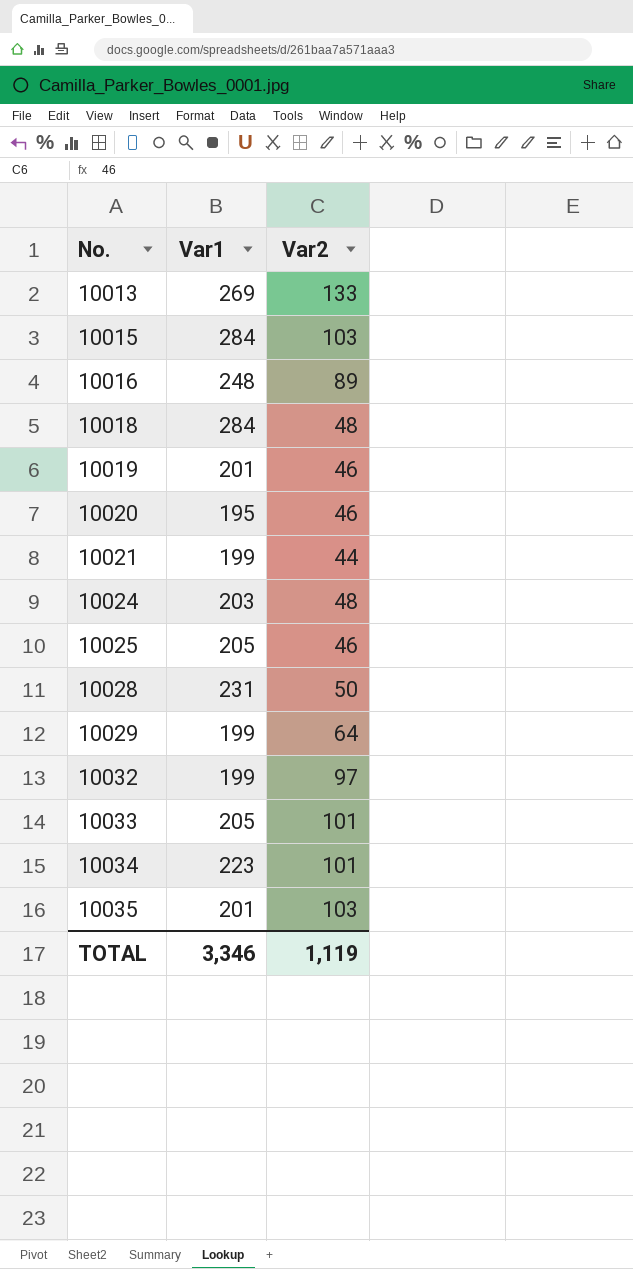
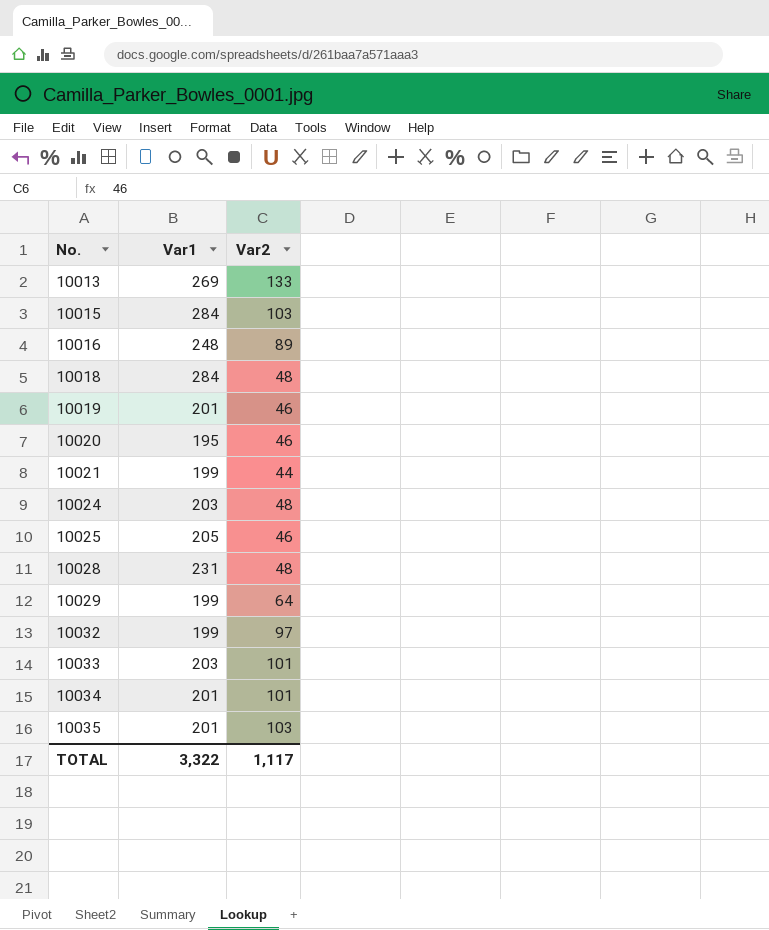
10028 | Var2: 50 -> 48
10033 | Var1: 205 -> 203
10034 | Var1: 223 -> 201
TOTAL | Var1: 3,346 -> 3,322
TOTAL | Var2: 1,119 -> 1,117

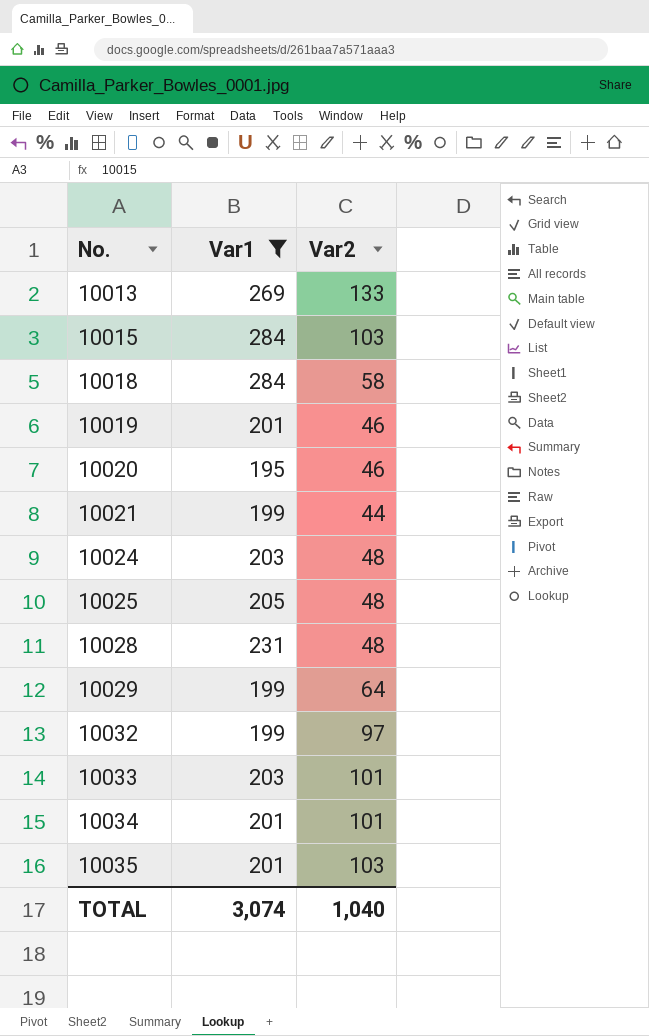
filter: none -> Var1 != 248
10018 | Var2: 48 -> 58
10025 | Var2: 46 -> 48
TOTAL | Var1: 3,322 -> 3,074
TOTAL | Var2: 1,117 -> 1,040

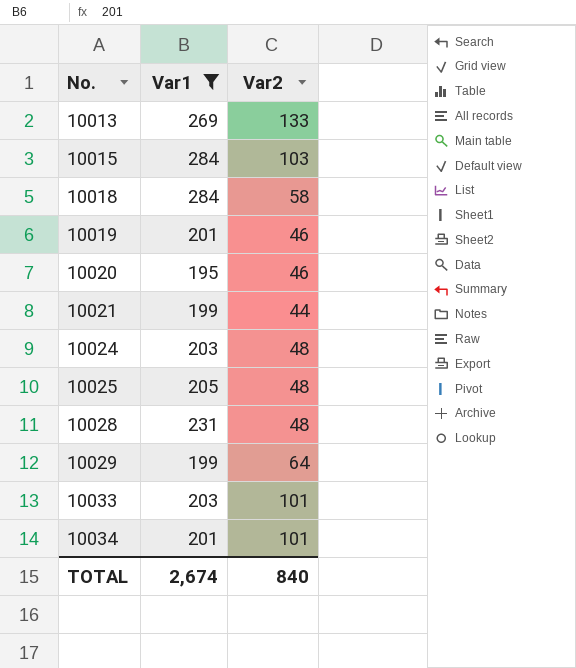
row 10032: 199 | 97 -> none
row 10035: 201 | 103 -> none
TOTAL | Var1: 3,074 -> 2,674
TOTAL | Var2: 1,040 -> 840

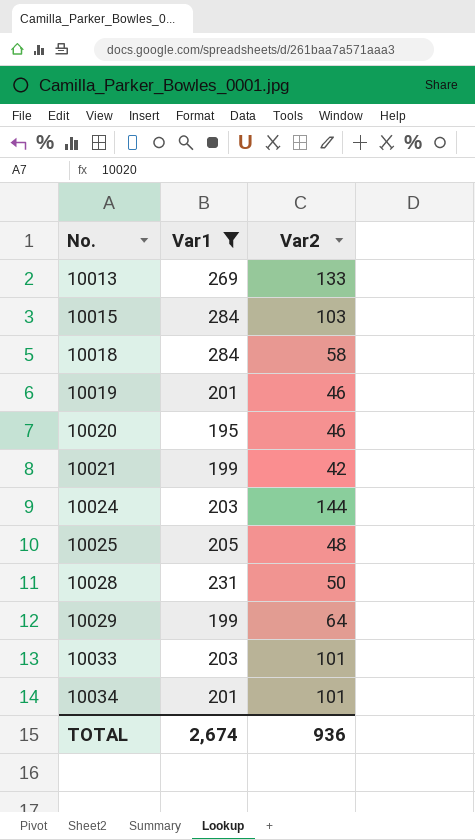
10021 | Var2: 44 -> 42
10024 | Var2: 48 -> 144
10028 | Var2: 48 -> 50
TOTAL | Var2: 840 -> 936

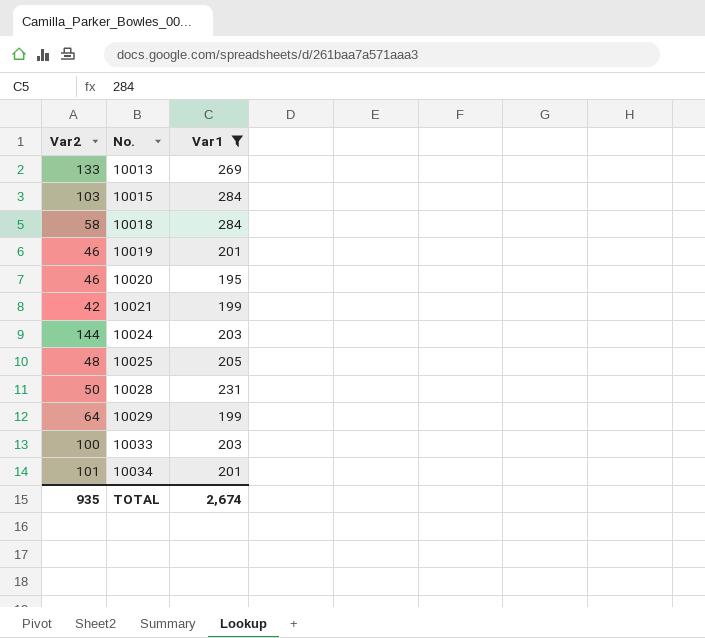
column Var2 | position: 3 -> 1
10033 | Var2: 101 -> 100
TOTAL | Var2: 936 -> 935

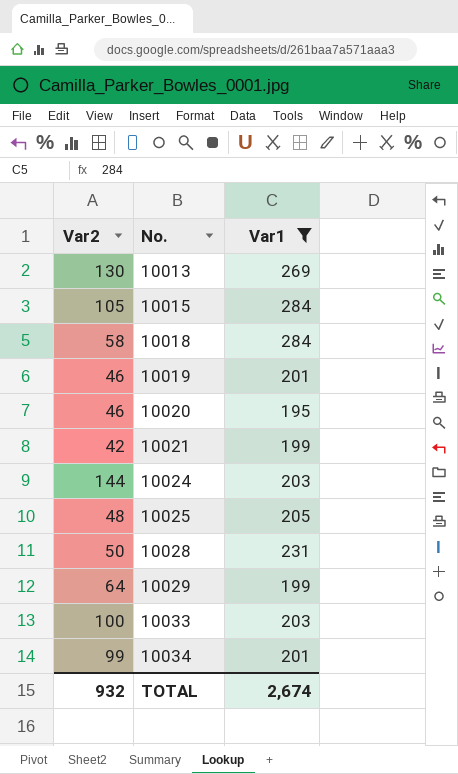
10013 | Var2: 133 -> 130
10015 | Var2: 103 -> 105
10034 | Var2: 101 -> 99
TOTAL | Var2: 935 -> 932

